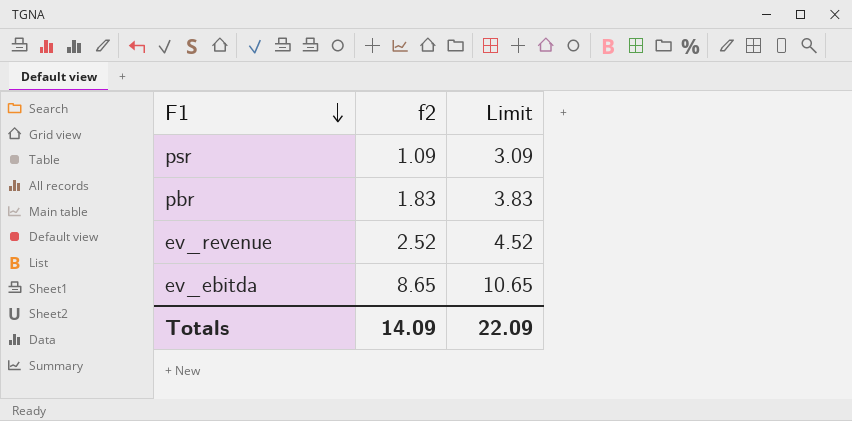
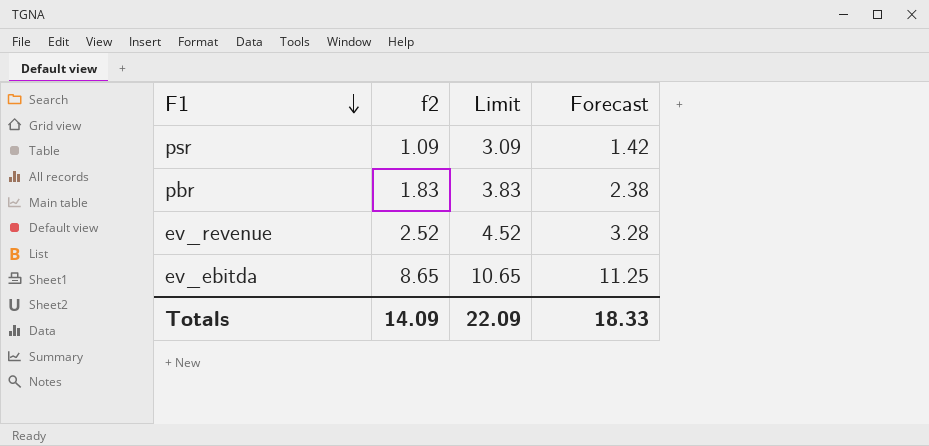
column Forecast | formula: none -> [f2] * 1.3

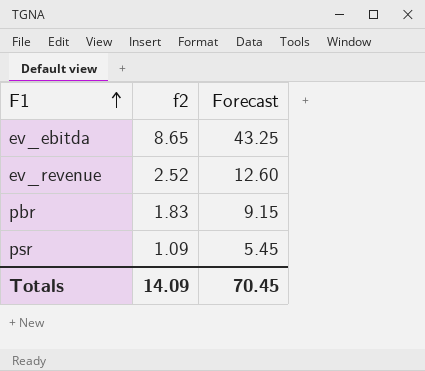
row order: F1 descending -> F1 ascending
column Limit | formula: [f2] + 2 -> none
column Forecast | formula: [f2] * 1.3 -> [f2] * 5
Totals | Forecast: 18.33 -> 70.45

